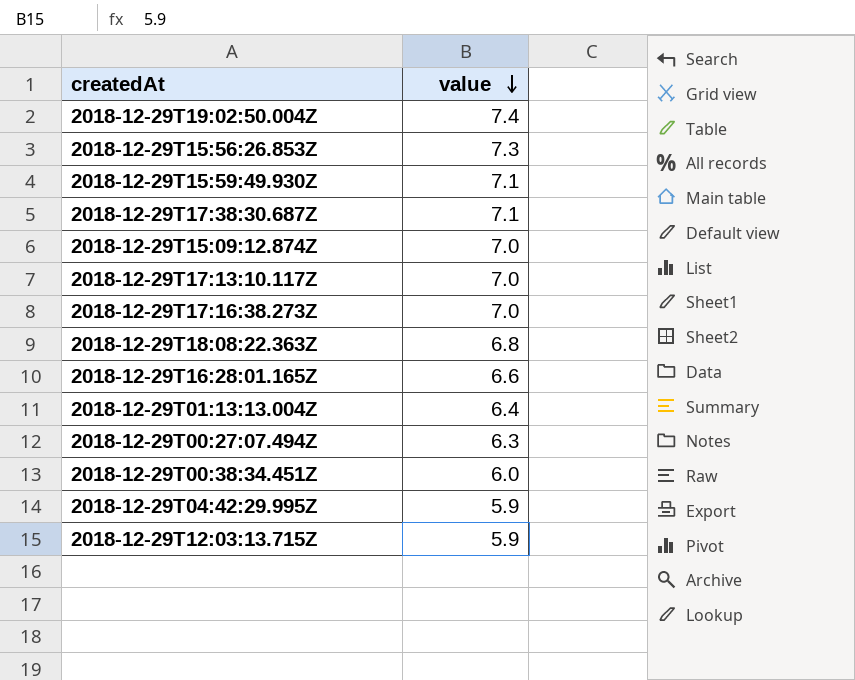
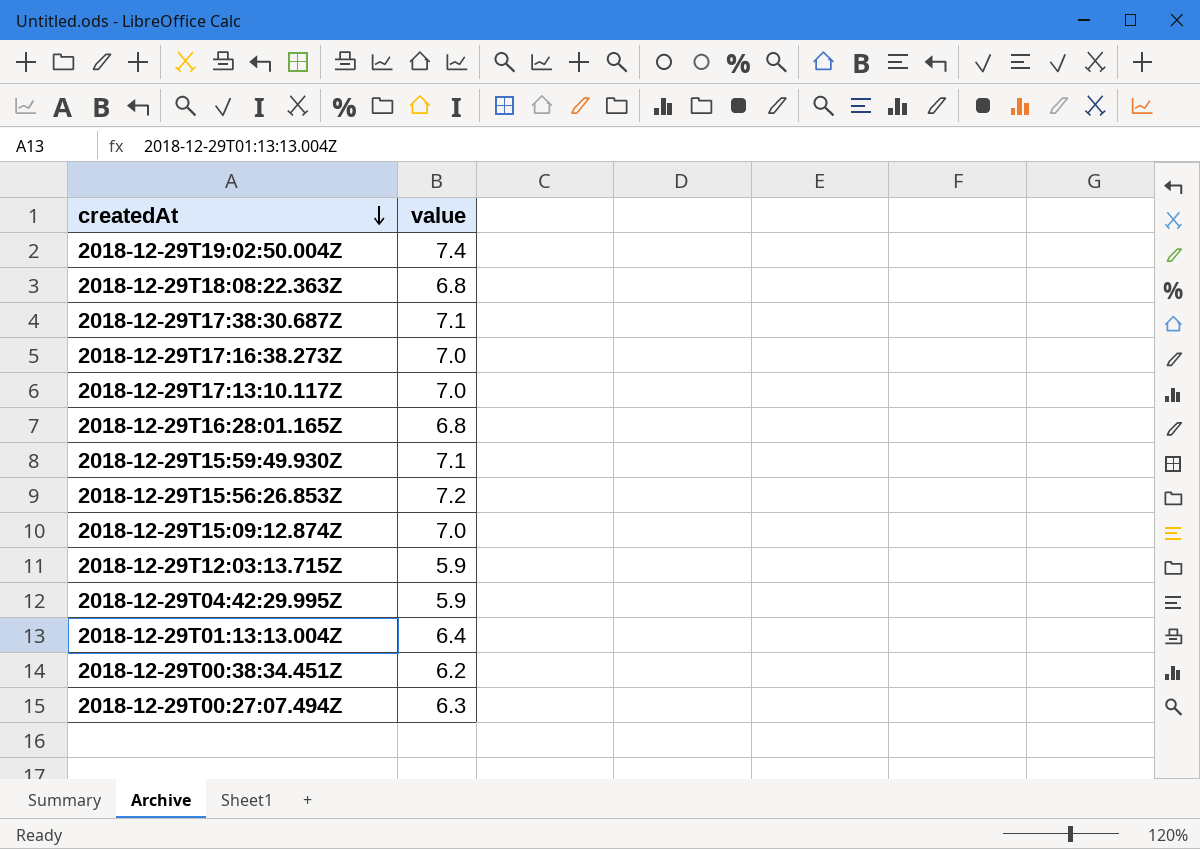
row order: value descending -> createdAt descending
2018-12-29T16:28:01.165Z | value: 6.6 -> 6.8
2018-12-29T15:56:26.853Z | value: 7.3 -> 7.2
2018-12-29T00:38:34.451Z | value: 6.0 -> 6.2

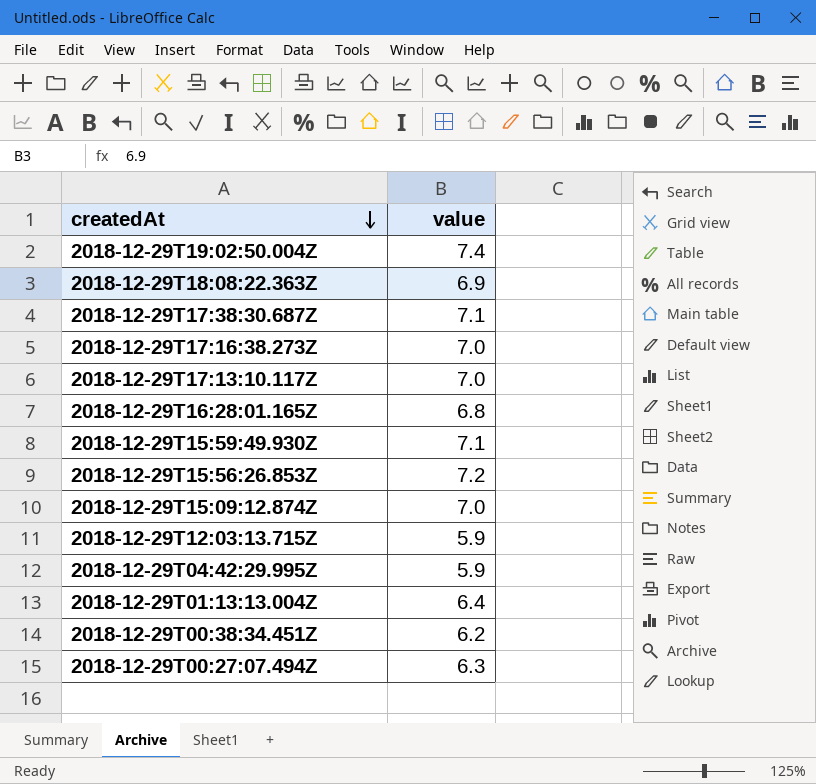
2018-12-29T18:08:22.363Z | value: 6.8 -> 6.9

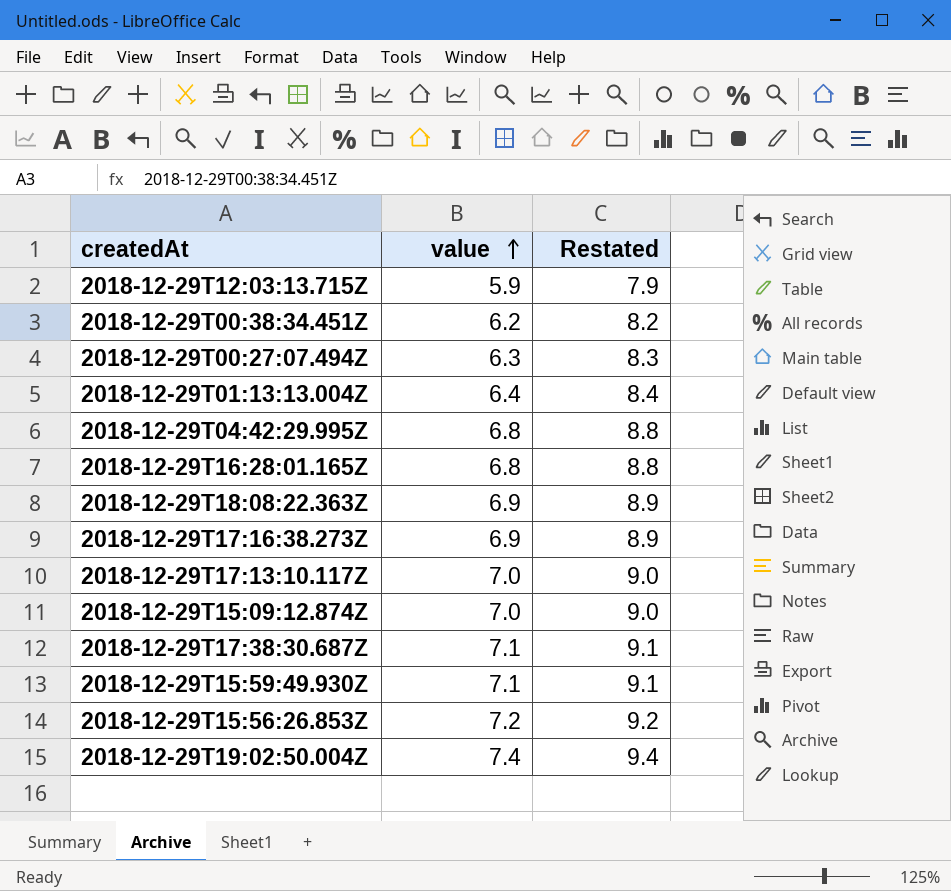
row order: createdAt descending -> value ascending
column Restated | formula: none -> [value] + 2
2018-12-29T04:42:29.995Z | value: 5.9 -> 6.8
2018-12-29T17:16:38.273Z | value: 7.0 -> 6.9

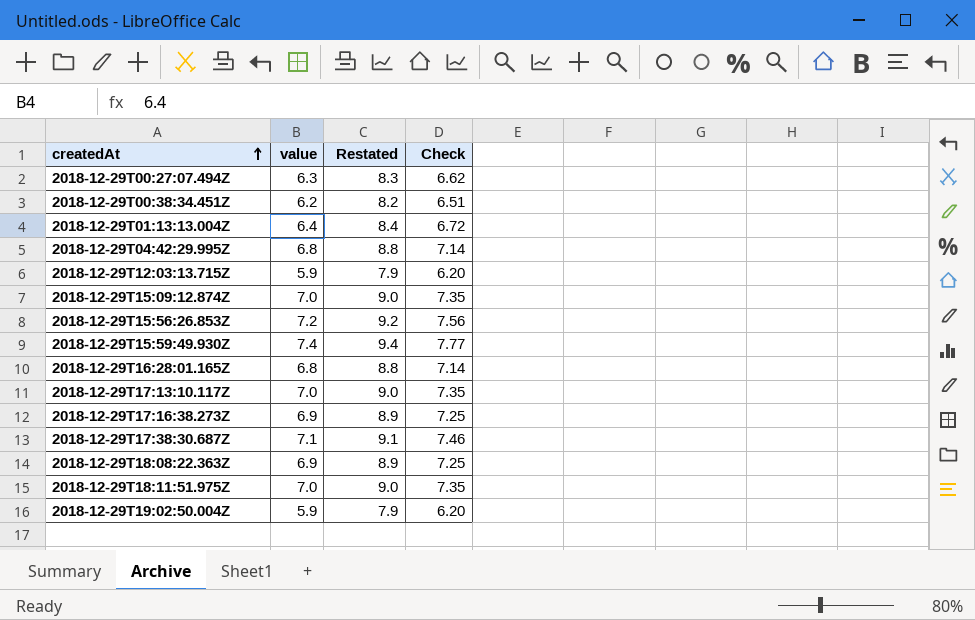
row order: value ascending -> createdAt ascending
column Check | formula: none -> [value] * 1.05
2018-12-29T15:59:49.930Z | value: 7.1 -> 7.4
2018-12-29T15:59:49.930Z | Restated: 9.1 -> 9.4
row 2018-12-29T18:11:51.975Z: none -> 7.0 | 9.0 | 7.35
2018-12-29T19:02:50.004Z | value: 7.4 -> 5.9
2018-12-29T19:02:50.004Z | Restated: 9.4 -> 7.9

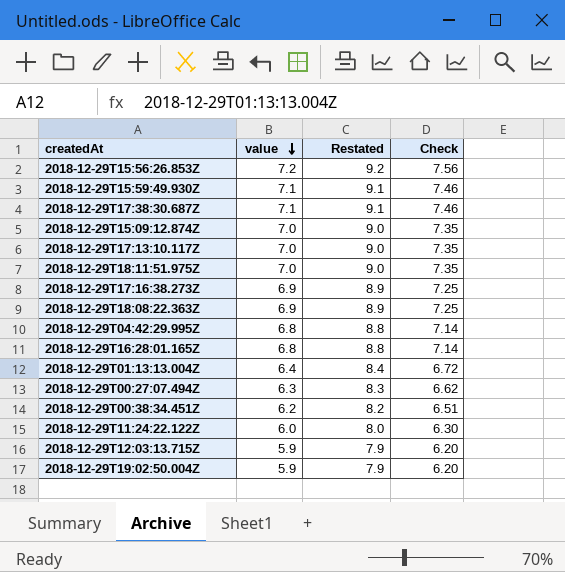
row order: createdAt ascending -> value descending
2018-12-29T15:59:49.930Z | value: 7.4 -> 7.1
2018-12-29T15:59:49.930Z | Restated: 9.4 -> 9.1
2018-12-29T15:59:49.930Z | Check: 7.77 -> 7.46
row 2018-12-29T11:24:22.122Z: none -> 6.0 | 8.0 | 6.30

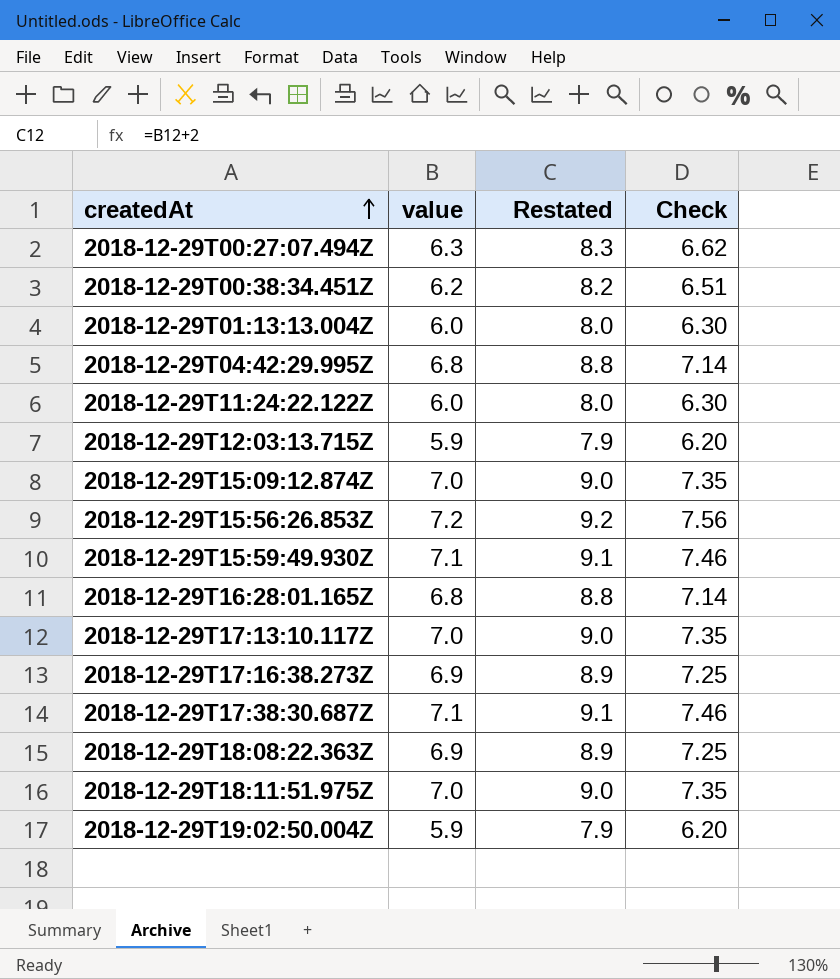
row order: value descending -> createdAt ascending
2018-12-29T01:13:13.004Z | value: 6.4 -> 6.0
2018-12-29T01:13:13.004Z | Restated: 8.4 -> 8.0
2018-12-29T01:13:13.004Z | Check: 6.72 -> 6.30

